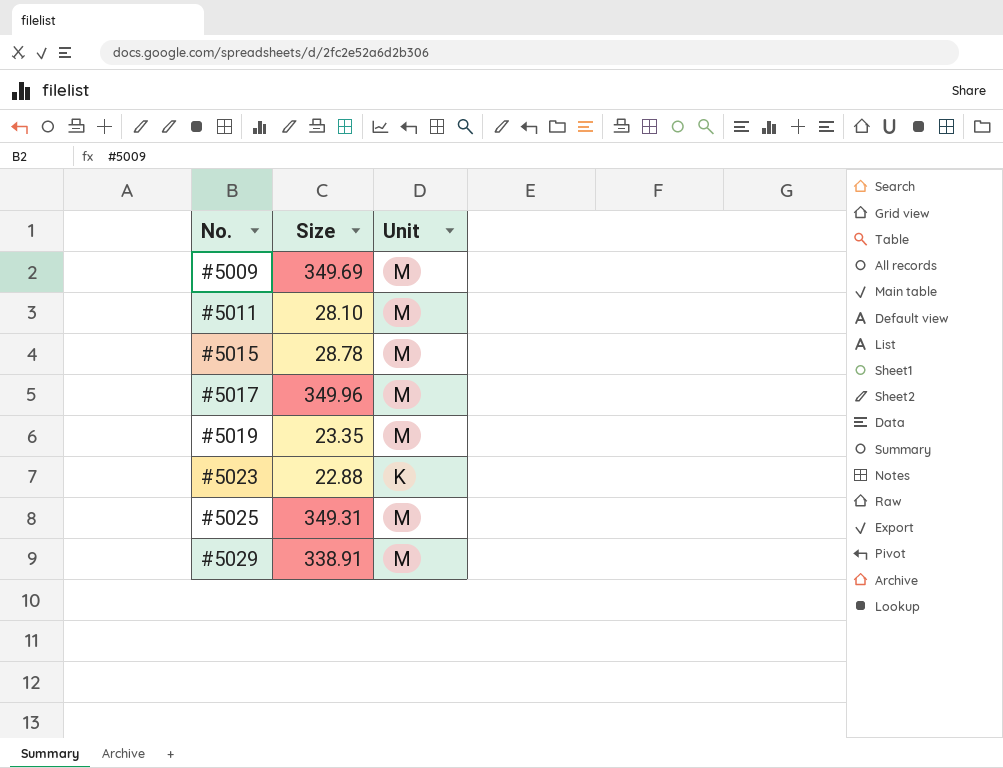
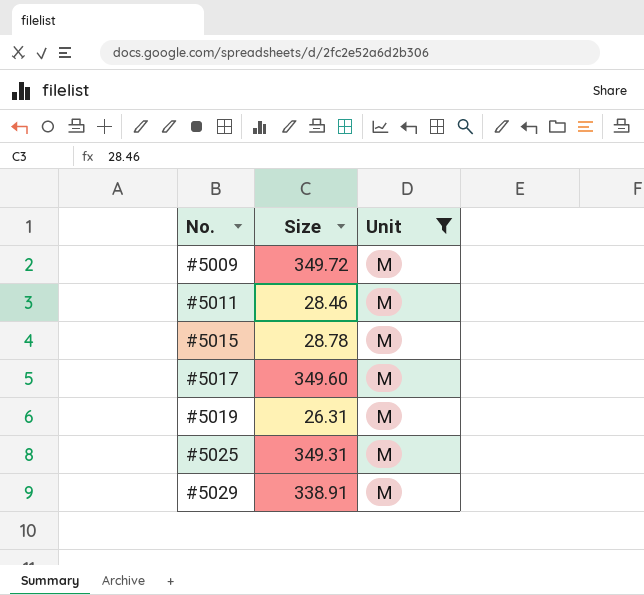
filter: none -> Unit = M
#5009 | Size: 349.69 -> 349.72
#5011 | Size: 28.10 -> 28.46
#5017 | Size: 349.96 -> 349.60
#5019 | Size: 23.35 -> 26.31

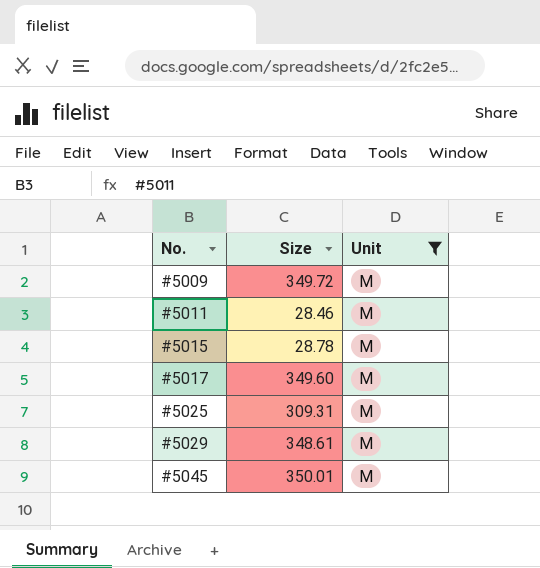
row #5019: 26.31 | M -> none
#5025 | Size: 349.31 -> 309.31
#5029 | Size: 338.91 -> 348.61
row #5045: none -> 350.01 | M

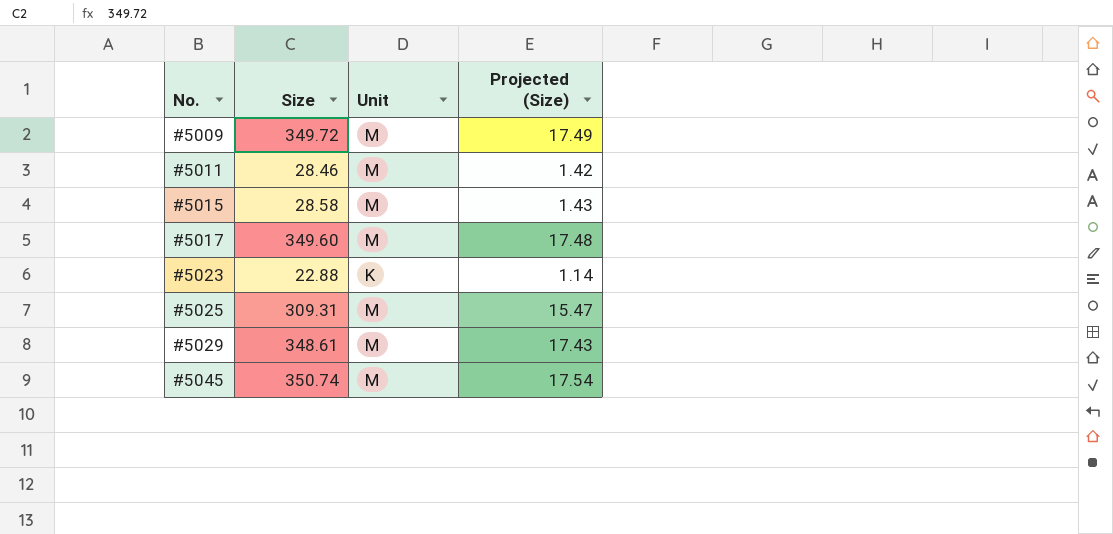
filter: Unit = M -> none
column Projected (Size) | formula: none -> [Size] * 0.05
#5015 | Size: 28.78 -> 28.58
#5045 | Size: 350.01 -> 350.74

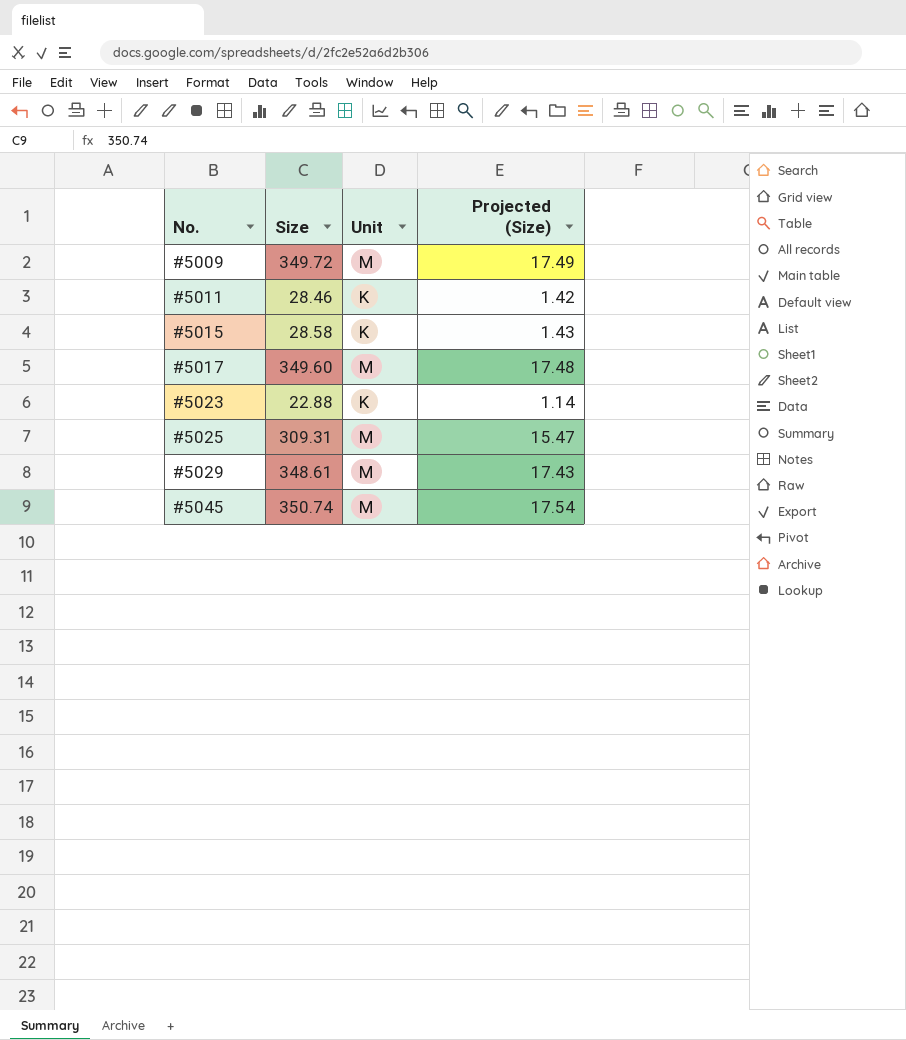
#5011 | Unit: M -> K
#5015 | Unit: M -> K

